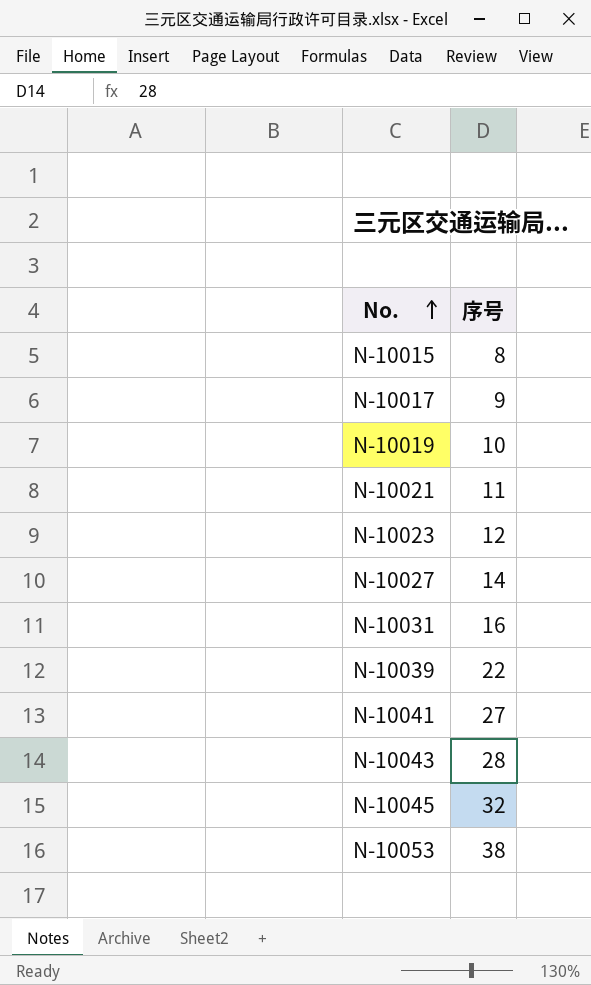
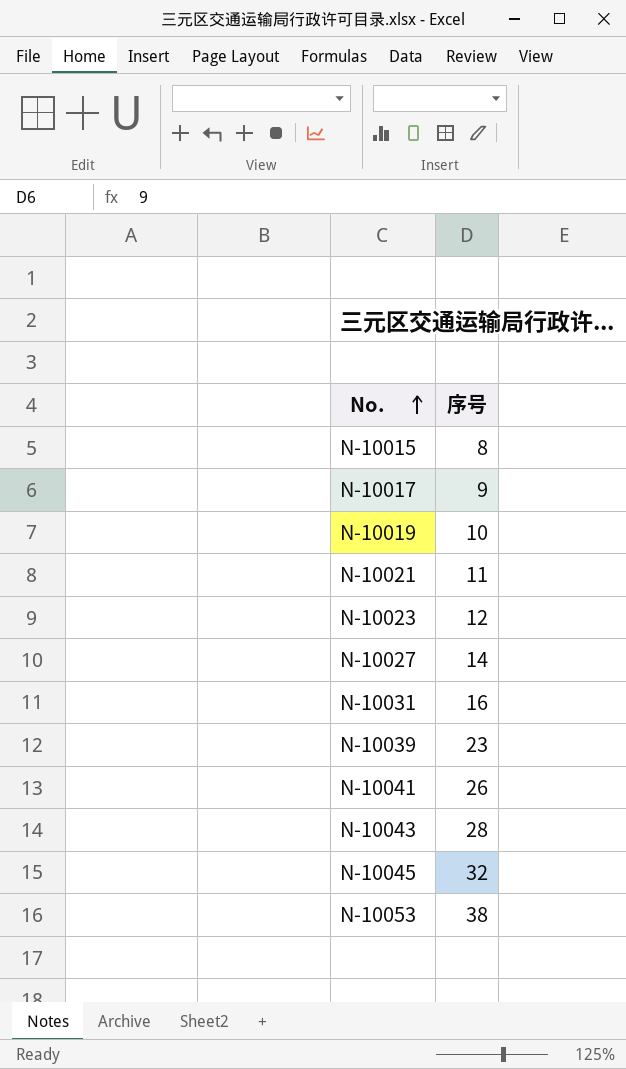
N-10039 | 序号: 22 -> 23
N-10041 | 序号: 27 -> 26

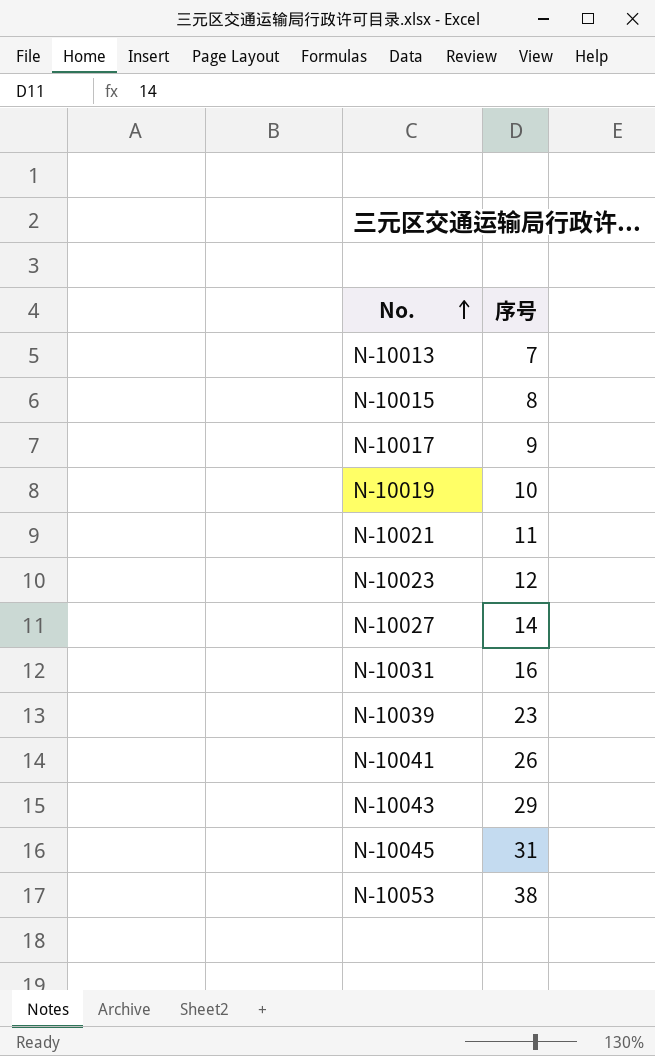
row N-10013: none -> 7
N-10043 | 序号: 28 -> 29
N-10045 | 序号: 32 -> 31

